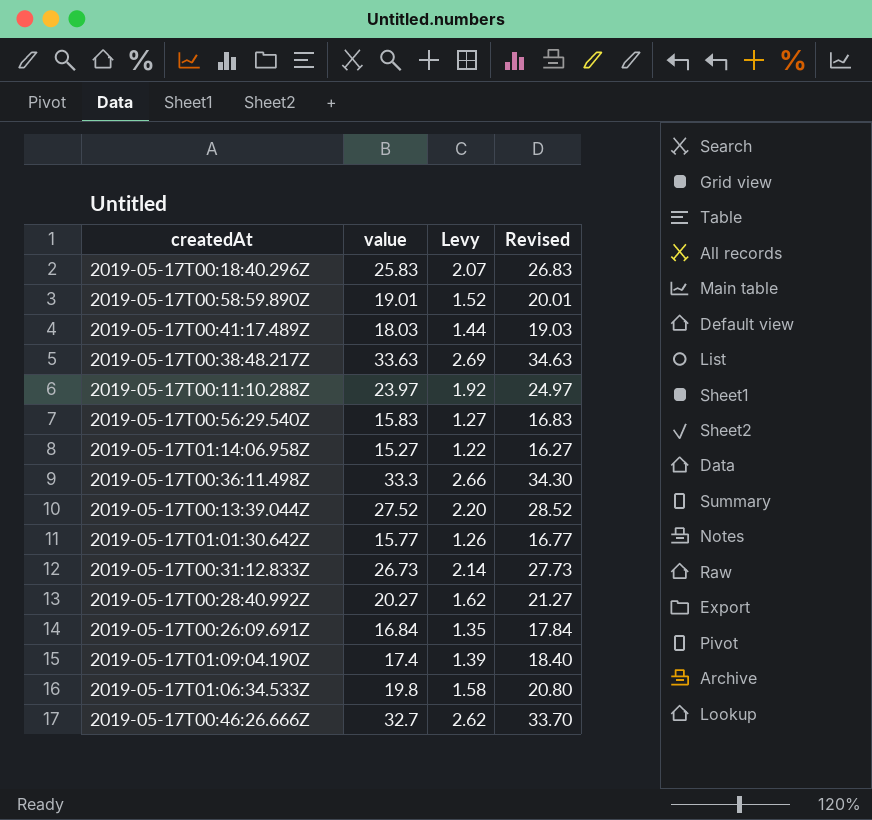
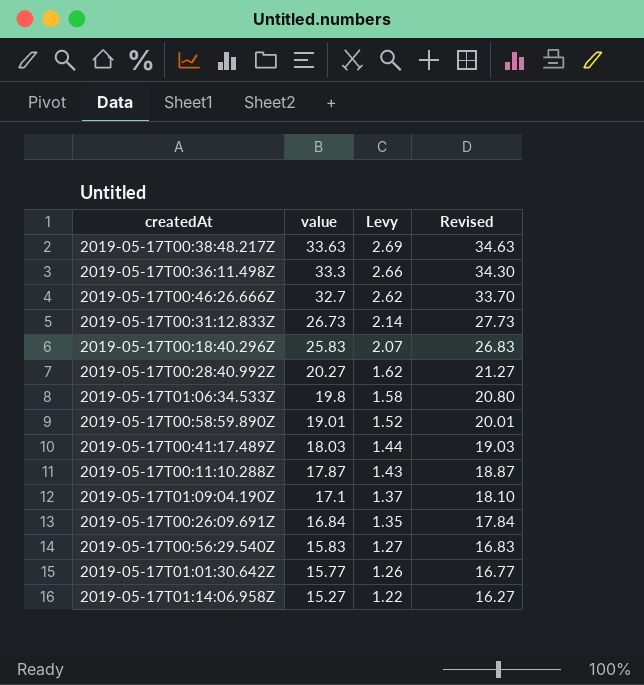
row order: none -> value descending
row 2019-05-17T00:13:39.044Z: 27.52 | 2.20 | 28.52 -> none
2019-05-17T00:11:10.288Z | value: 23.97 -> 17.87
2019-05-17T00:11:10.288Z | Levy: 1.92 -> 1.43
2019-05-17T00:11:10.288Z | Revised: 24.97 -> 18.87
2019-05-17T01:09:04.190Z | value: 17.4 -> 17.1
2019-05-17T01:09:04.190Z | Levy: 1.39 -> 1.37
2019-05-17T01:09:04.190Z | Revised: 18.40 -> 18.10

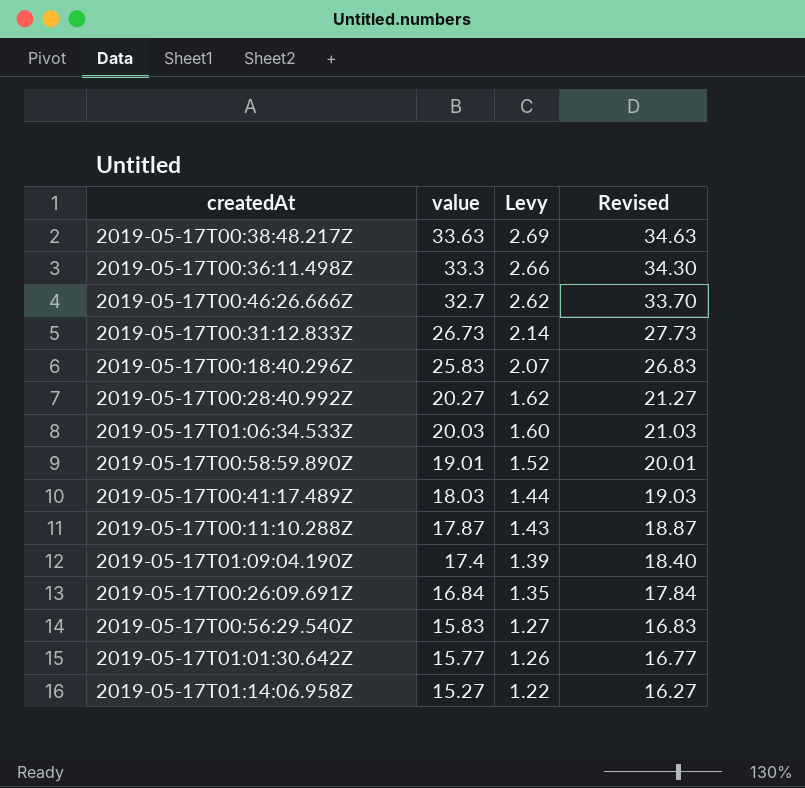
2019-05-17T01:06:34.533Z | value: 19.8 -> 20.03
2019-05-17T01:06:34.533Z | Levy: 1.58 -> 1.60
2019-05-17T01:06:34.533Z | Revised: 20.80 -> 21.03
2019-05-17T01:09:04.190Z | value: 17.1 -> 17.4
2019-05-17T01:09:04.190Z | Levy: 1.37 -> 1.39
2019-05-17T01:09:04.190Z | Revised: 18.10 -> 18.40

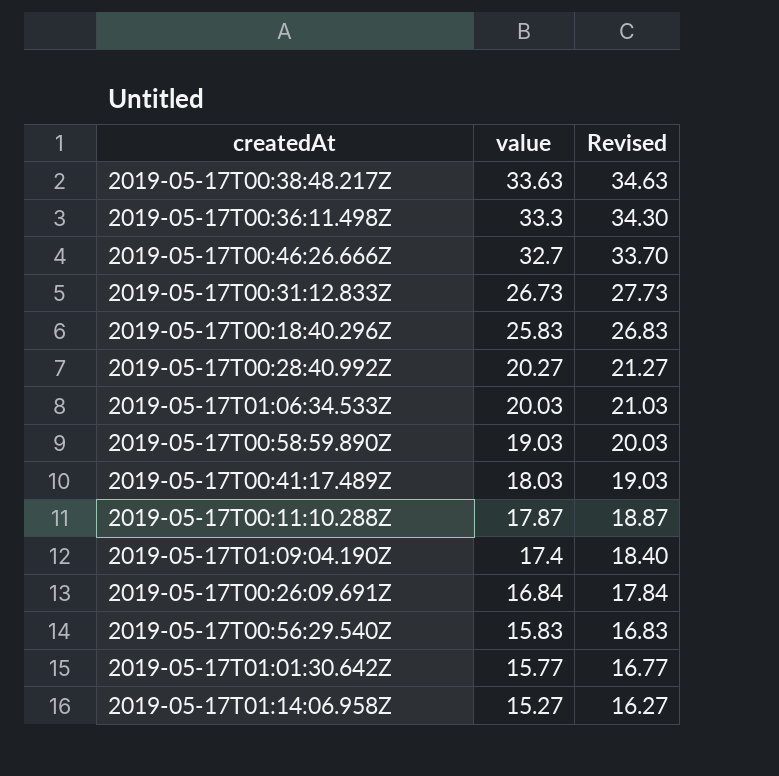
column Levy | formula: [value] * 0.08 -> none
2019-05-17T00:58:59.890Z | value: 19.01 -> 19.03
2019-05-17T00:58:59.890Z | Revised: 20.01 -> 20.03

